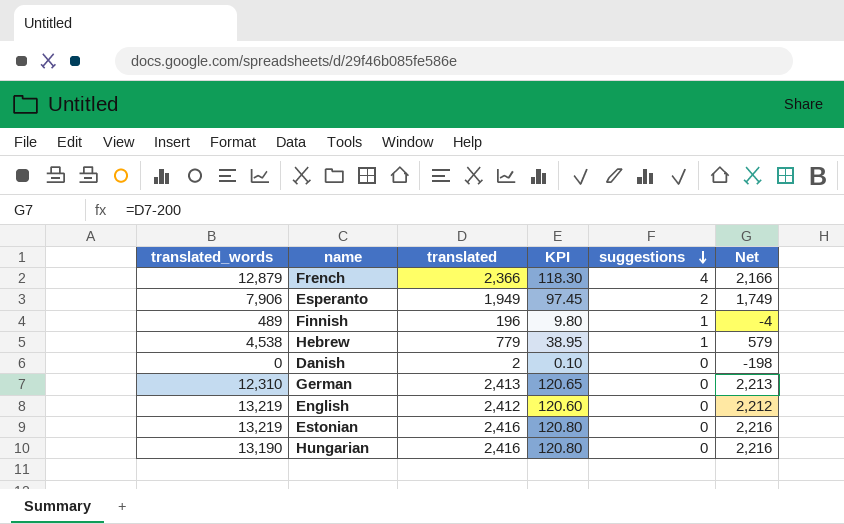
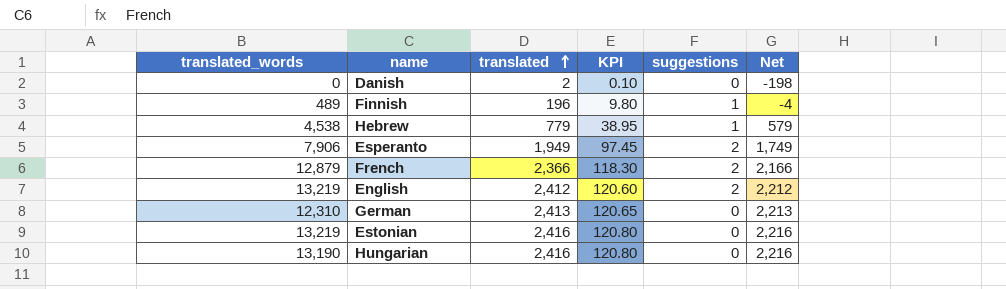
row order: suggestions descending -> translated ascending
French | suggestions: 4 -> 2
English | suggestions: 0 -> 2

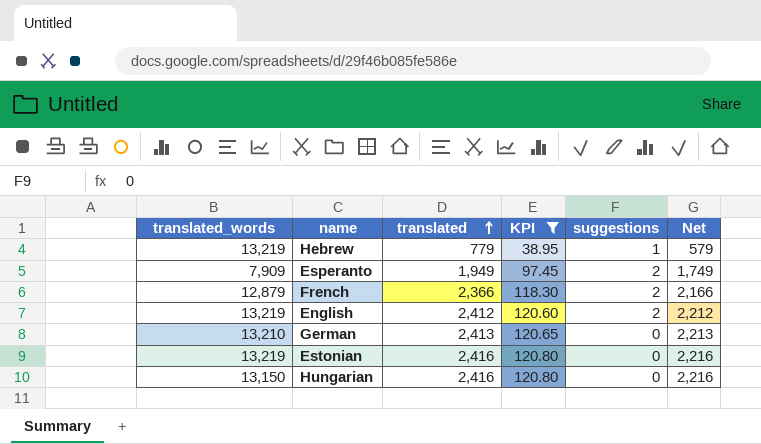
filter: none -> KPI >= 38.95
Hebrew | translated_words: 4,538 -> 13,219
Esperanto | translated_words: 7,906 -> 7,909
German | translated_words: 12,310 -> 13,210
Hungarian | translated_words: 13,190 -> 13,150

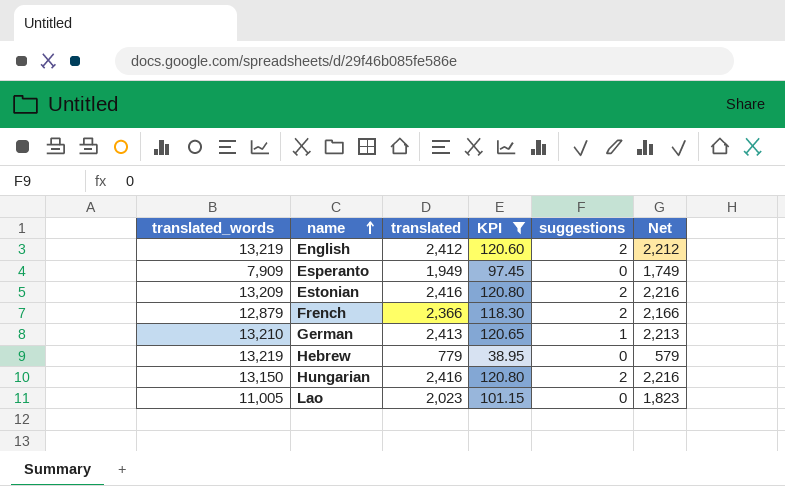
row order: translated ascending -> name ascending
Esperanto | suggestions: 2 -> 0
Estonian | translated_words: 13,219 -> 13,209
Estonian | suggestions: 0 -> 2
German | suggestions: 0 -> 1
Hebrew | suggestions: 1 -> 0
Hungarian | suggestions: 0 -> 2
row Lao: none -> 11,005 | 2,023 | 101.15 | 0 | 1,823

